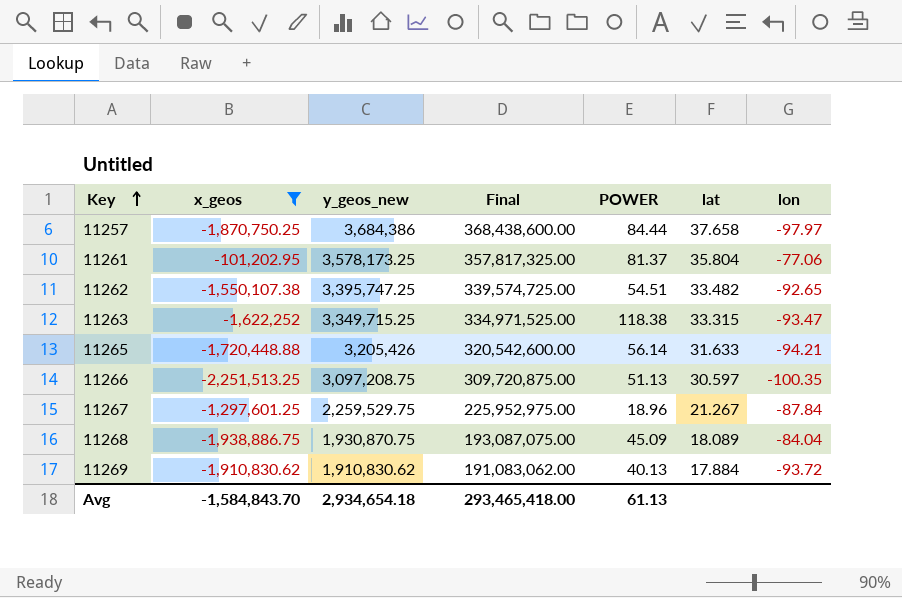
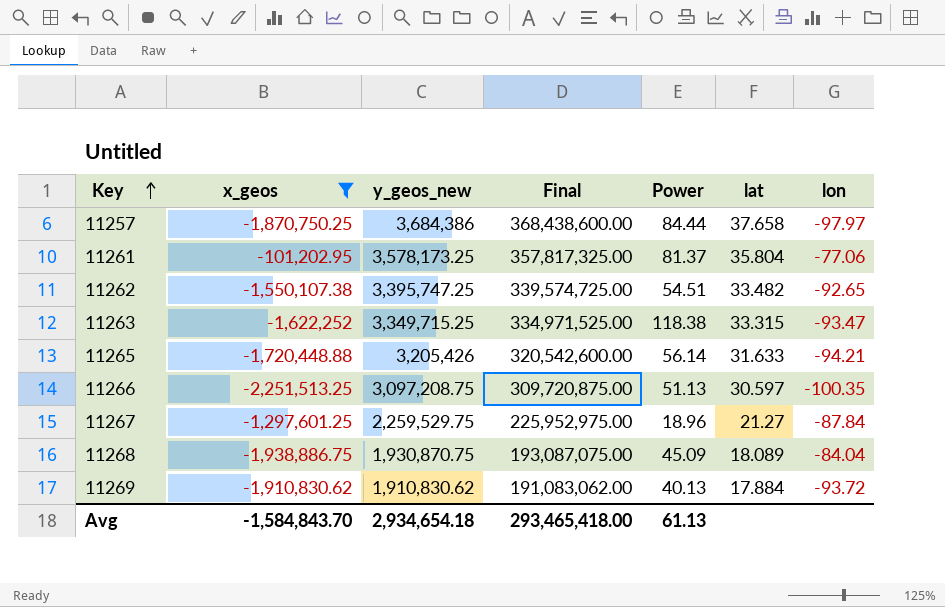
column name: POWER -> Power
11267 | lat: 21.267 -> 21.27

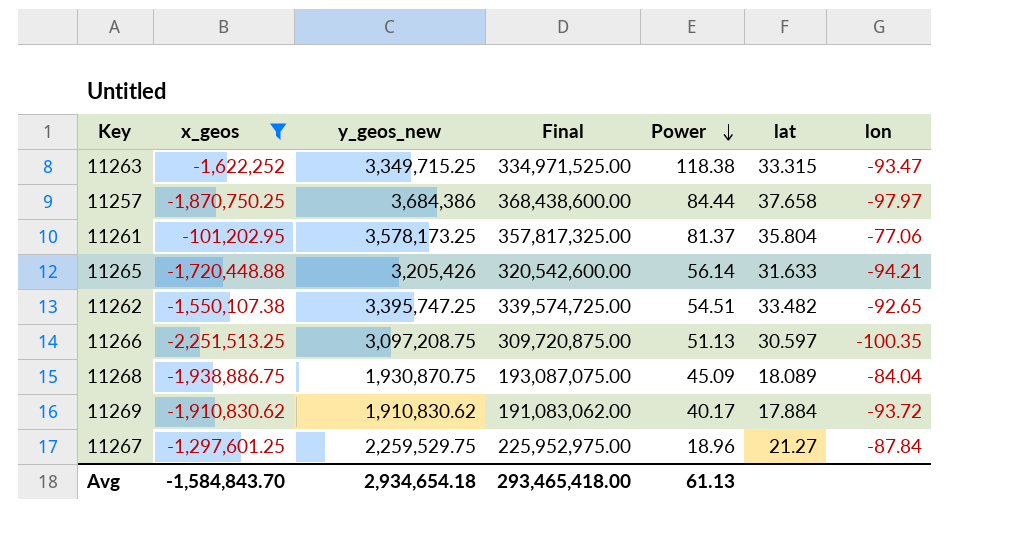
row order: Key ascending -> Power descending
11269 | Power: 40.13 -> 40.17

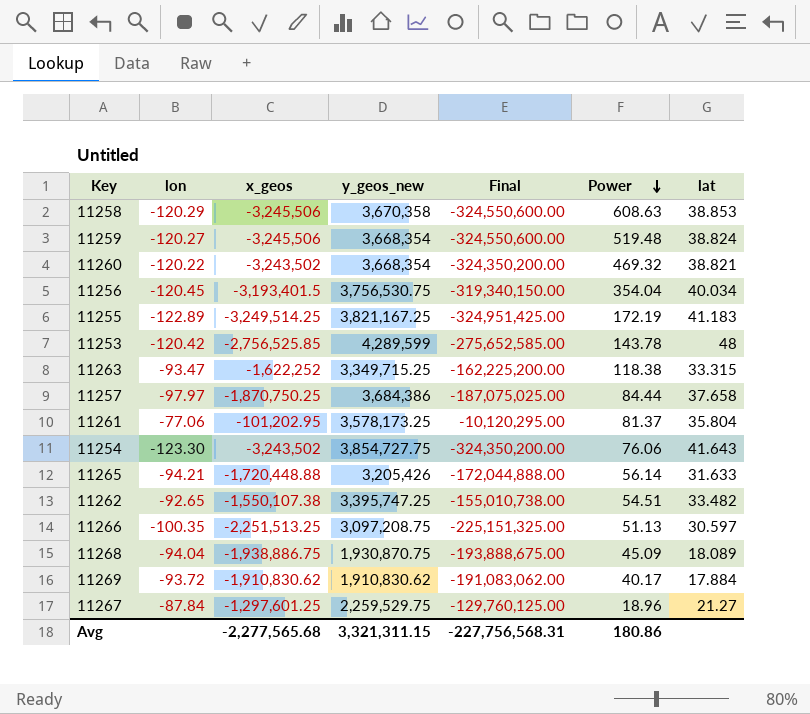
filter: x_geos >= -2,251,513.25 -> none
column lon | position: 7 -> 2
column Final | formula: [y_geos_new] * 100 -> [x_geos] * 100
11268 | lon: -84.04 -> -94.04
Avg | x_geos: -1,584,843.70 -> -2,277,565.68
Avg | y_geos_new: 2,934,654.18 -> 3,321,311.15
Avg | Final: 293,465,418.00 -> -227,756,568.31
Avg | Power: 61.13 -> 180.86

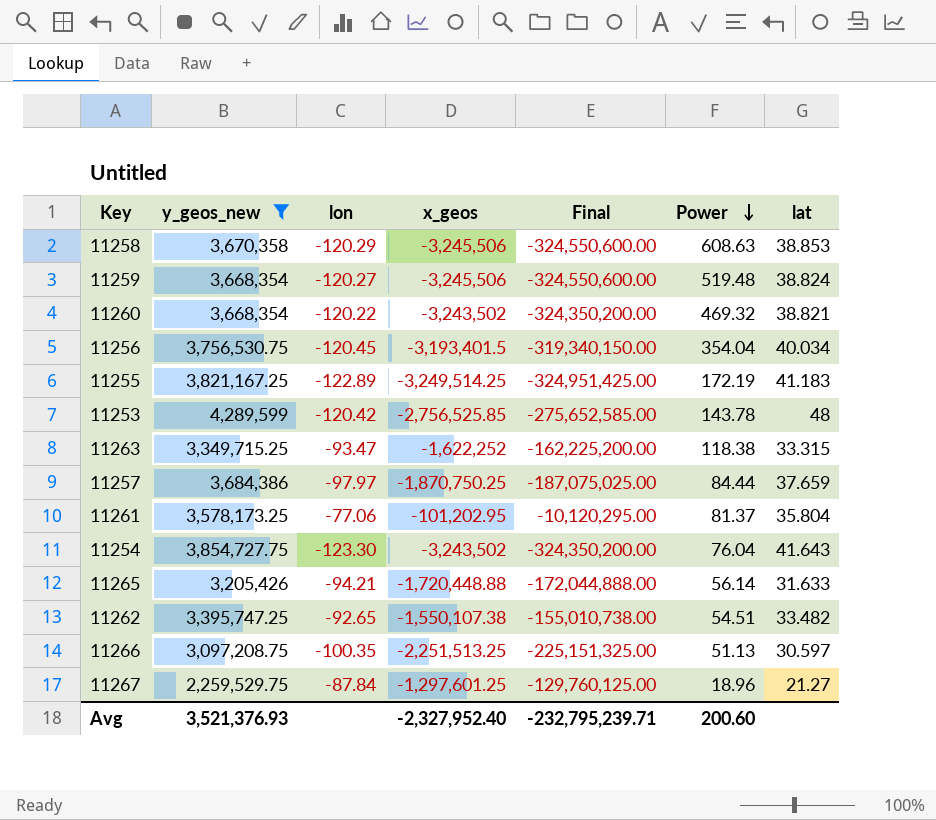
filter: none -> y_geos_new >= 2,259,529.75
column y_geos_new | position: 4 -> 2
11257 | lat: 37.658 -> 37.659
11254 | Power: 76.06 -> 76.04
Avg | y_geos_new: 3,321,311.15 -> 3,521,376.93
Avg | x_geos: -2,277,565.68 -> -2,327,952.40
Avg | Final: -227,756,568.31 -> -232,795,239.71
Avg | Power: 180.86 -> 200.60

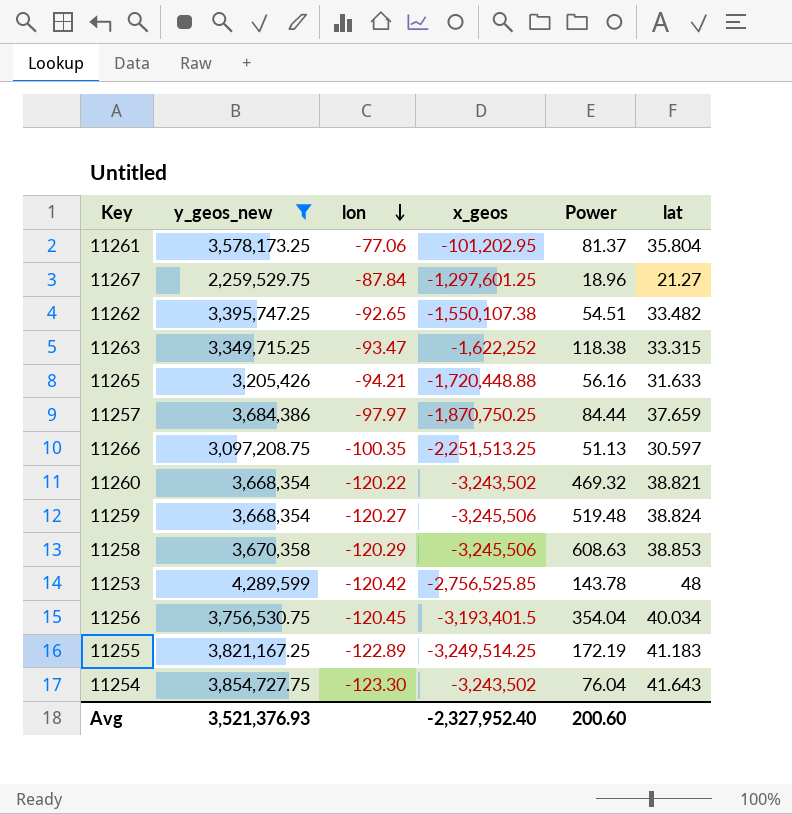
row order: Power descending -> lon descending
column Final | formula: [x_geos] * 100 -> none
11265 | Power: 56.14 -> 56.16

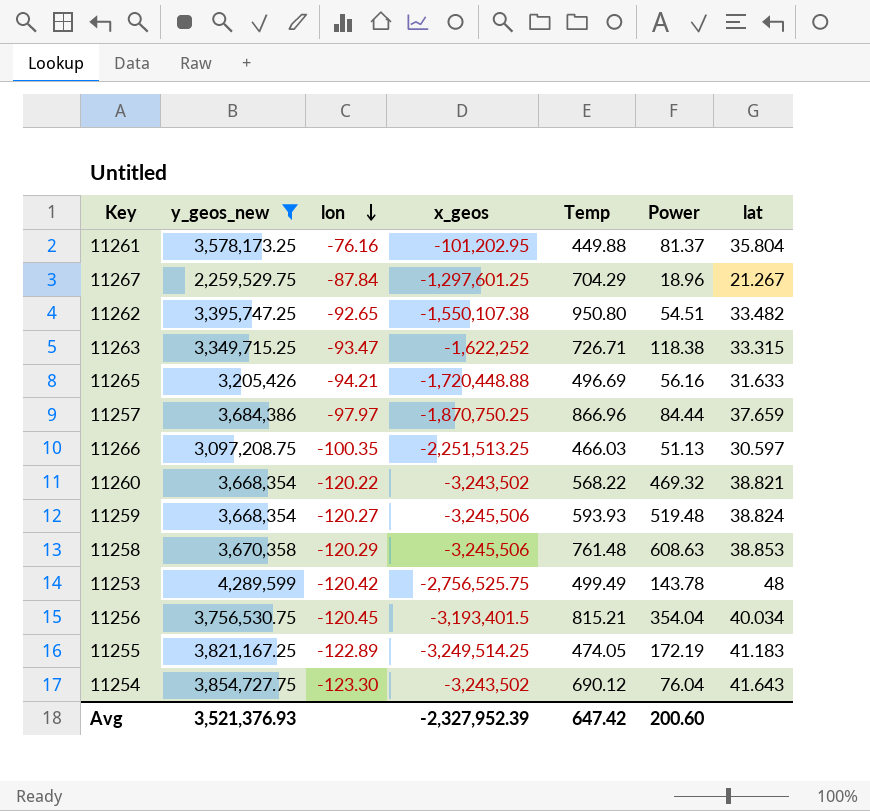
column Temp | position: none -> 5
11261 | lon: -77.06 -> -76.16
11267 | lat: 21.27 -> 21.267
11253 | x_geos: -2,756,525.85 -> -2,756,525.75
Avg | x_geos: -2,327,952.40 -> -2,327,952.39

